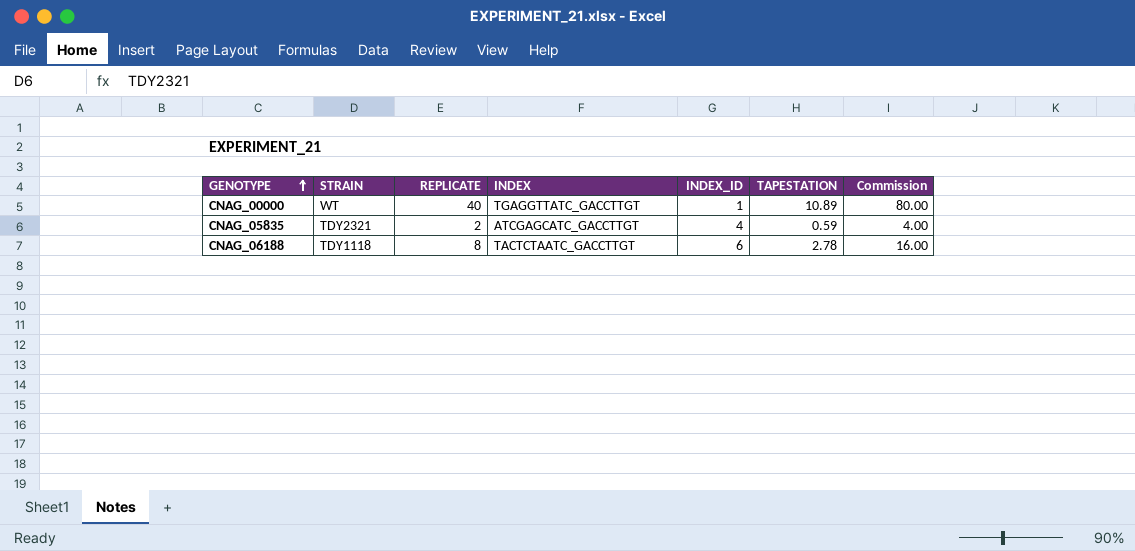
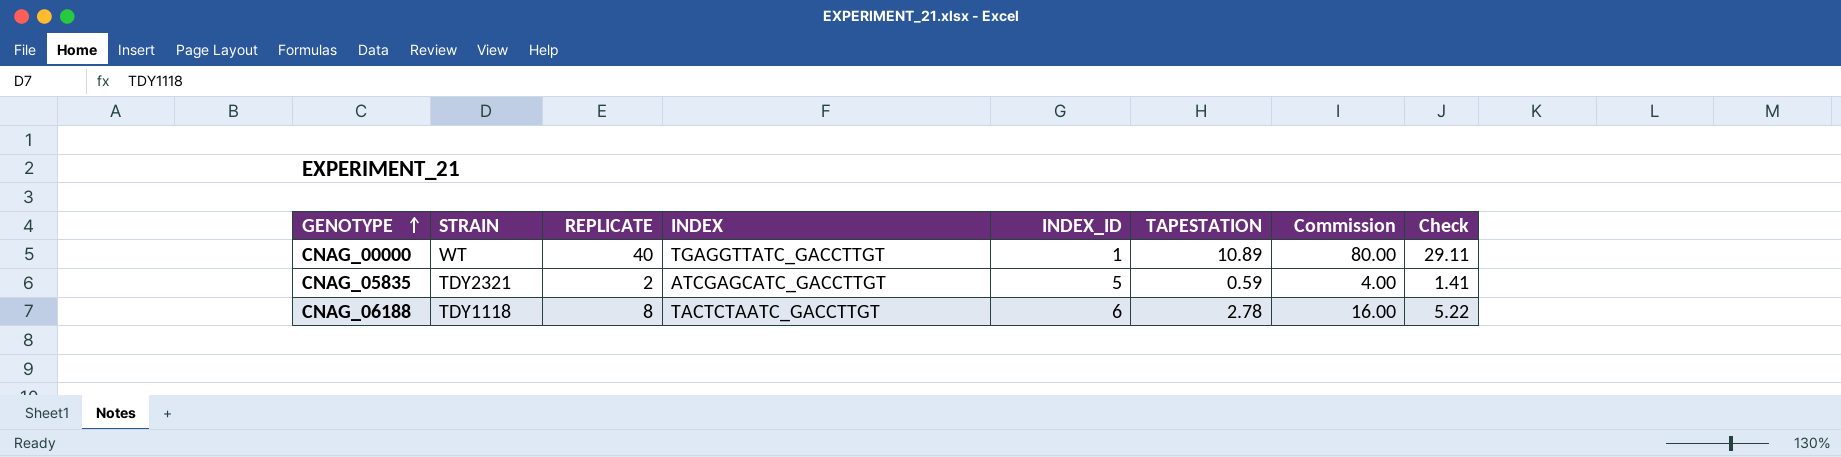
column Check | formula: none -> [REPLICATE] - [TAPESTATION]
CNAG_05835 | INDEX_ID: 4 -> 5

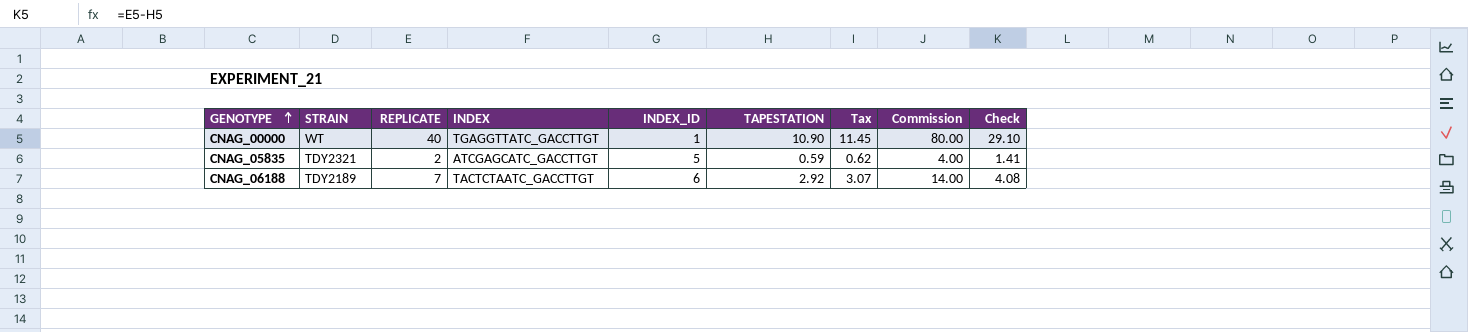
column Tax | formula: none -> [TAPESTATION] * 1.05
CNAG_00000 | TAPESTATION: 10.89 -> 10.90
CNAG_00000 | Check: 29.11 -> 29.10
CNAG_06188 | STRAIN: TDY1118 -> TDY2189
CNAG_06188 | REPLICATE: 8 -> 7
CNAG_06188 | TAPESTATION: 2.78 -> 2.92
CNAG_06188 | Commission: 16.00 -> 14.00
CNAG_06188 | Check: 5.22 -> 4.08

